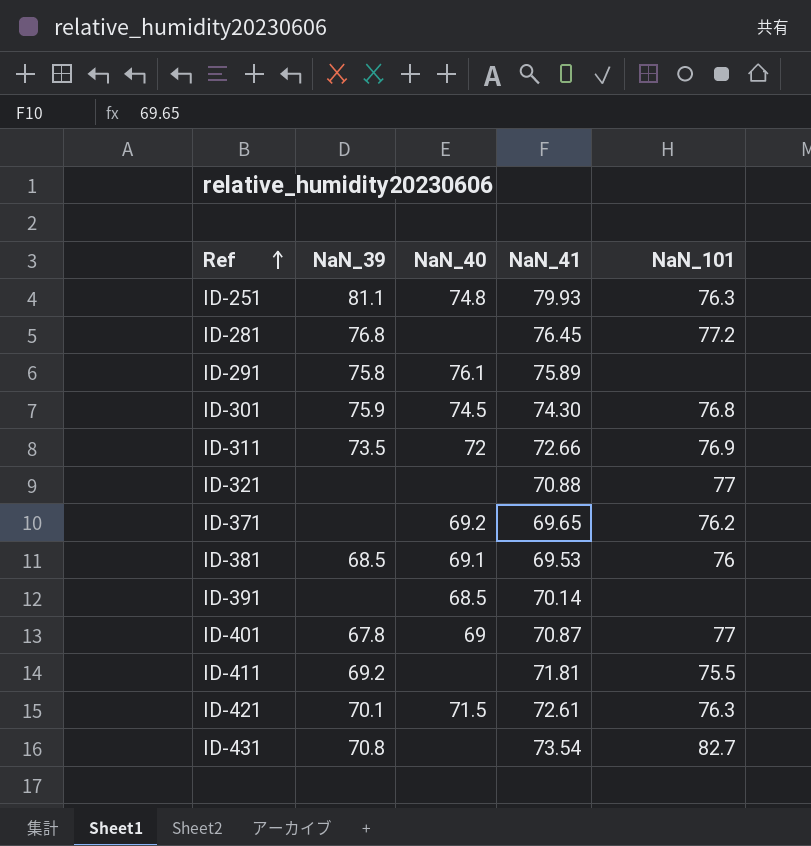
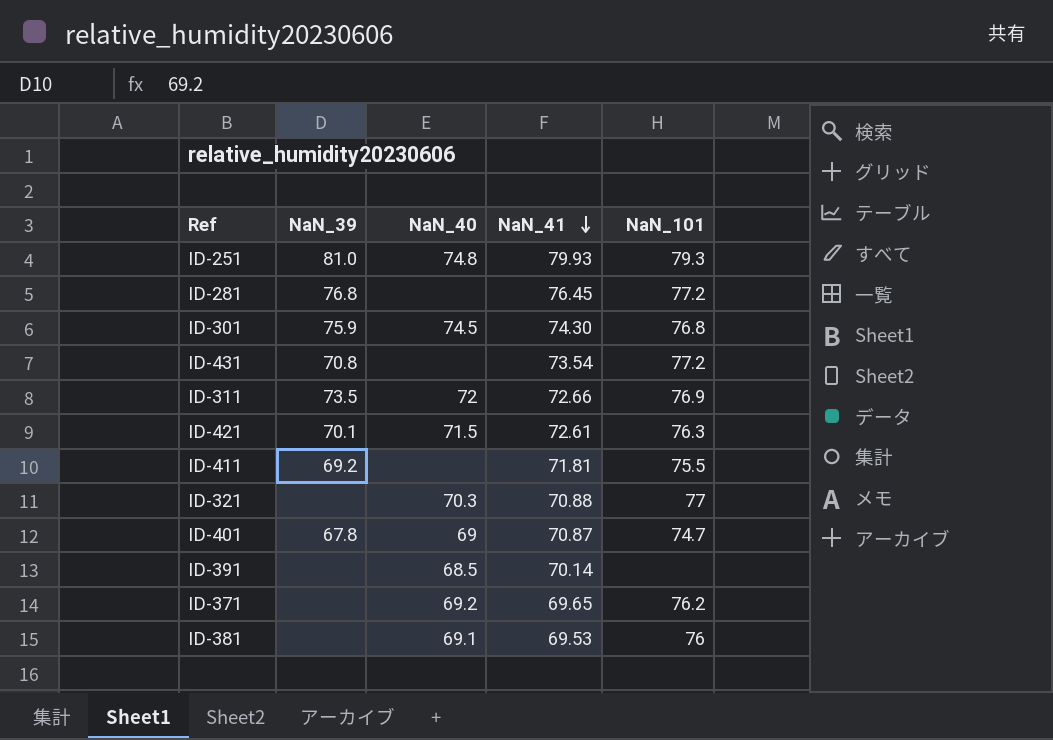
row order: Ref ascending -> NaN_41 descending
row ID-291: 75.8 | 76.1 | 75.89 | none -> none
ID-251 | NaN_39: 81.1 -> 81.0
ID-251 | NaN_101: 76.3 -> 79.3
ID-431 | NaN_101: 82.7 -> 77.2
ID-321 | NaN_40: none -> 70.3
ID-401 | NaN_101: 77 -> 74.7
ID-381 | NaN_39: 68.5 -> none

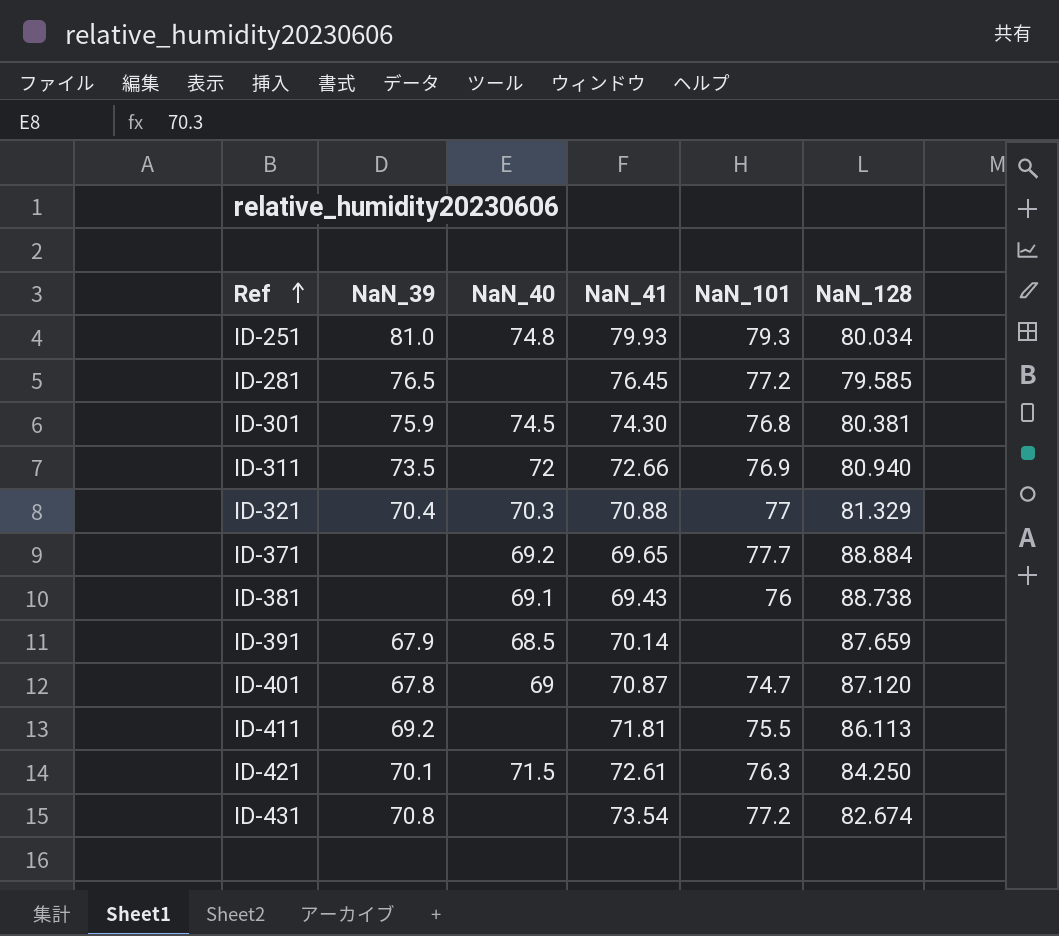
row order: NaN_41 descending -> Ref ascending
column NaN_128 | position: none -> 6
ID-281 | NaN_39: 76.8 -> 76.5
ID-321 | NaN_39: none -> 70.4
ID-371 | NaN_101: 76.2 -> 77.7
ID-381 | NaN_41: 69.53 -> 69.43
ID-391 | NaN_39: none -> 67.9

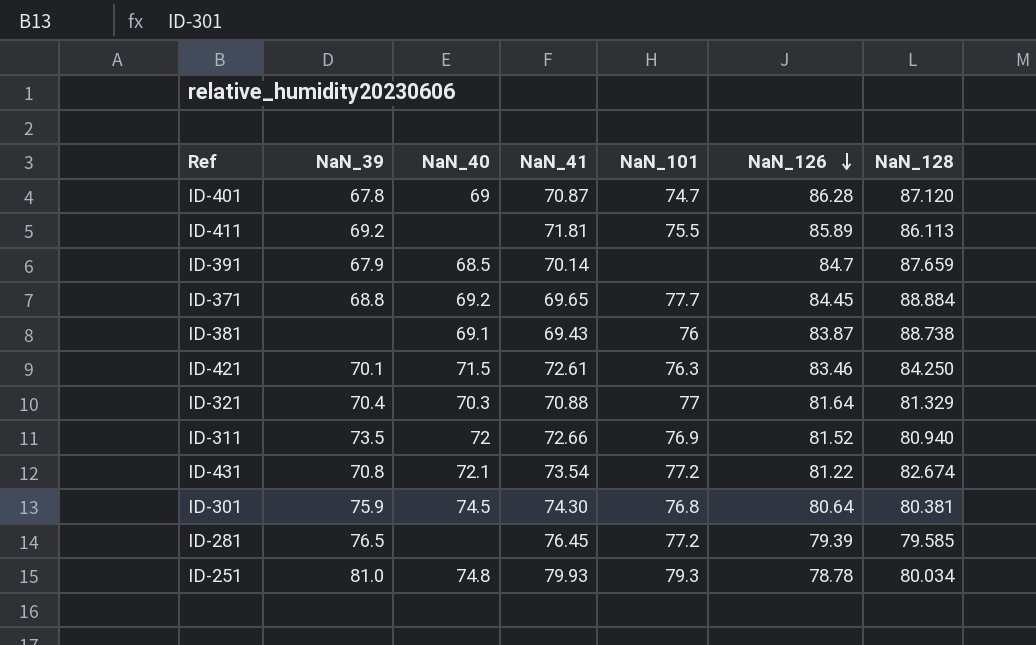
row order: Ref ascending -> NaN_126 descending
column NaN_126 | position: none -> 6
ID-371 | NaN_39: none -> 68.8
ID-431 | NaN_40: none -> 72.1

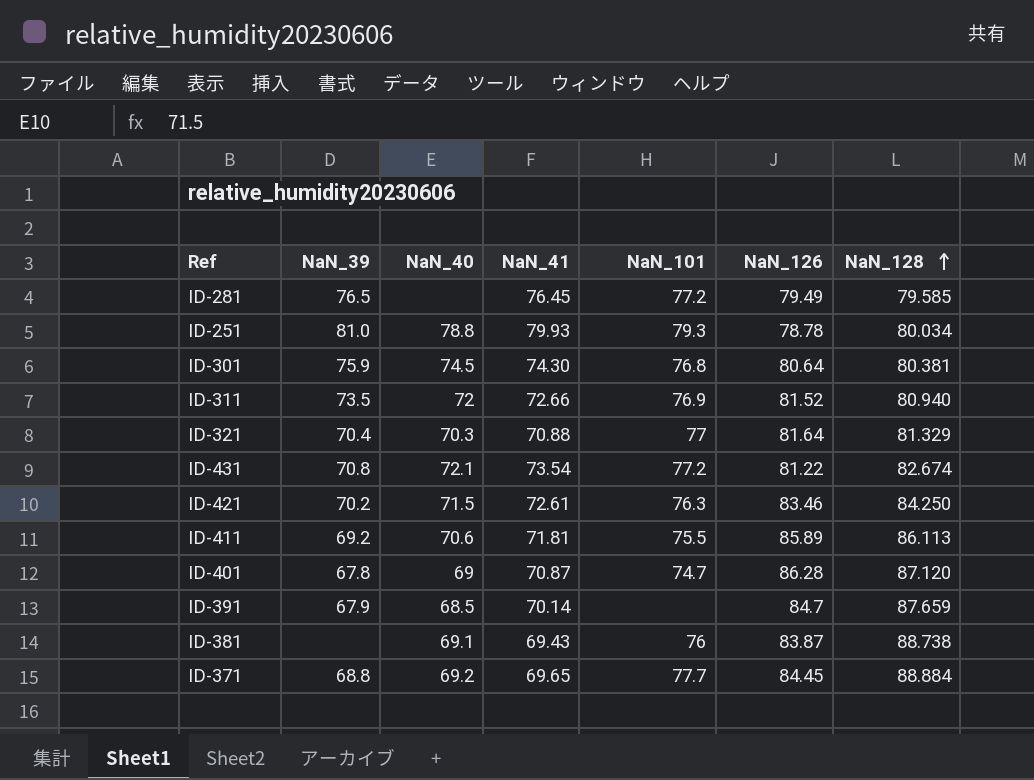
row order: NaN_126 descending -> NaN_128 ascending
ID-281 | NaN_126: 79.39 -> 79.49
ID-251 | NaN_40: 74.8 -> 78.8
ID-421 | NaN_39: 70.1 -> 70.2
ID-411 | NaN_40: none -> 70.6

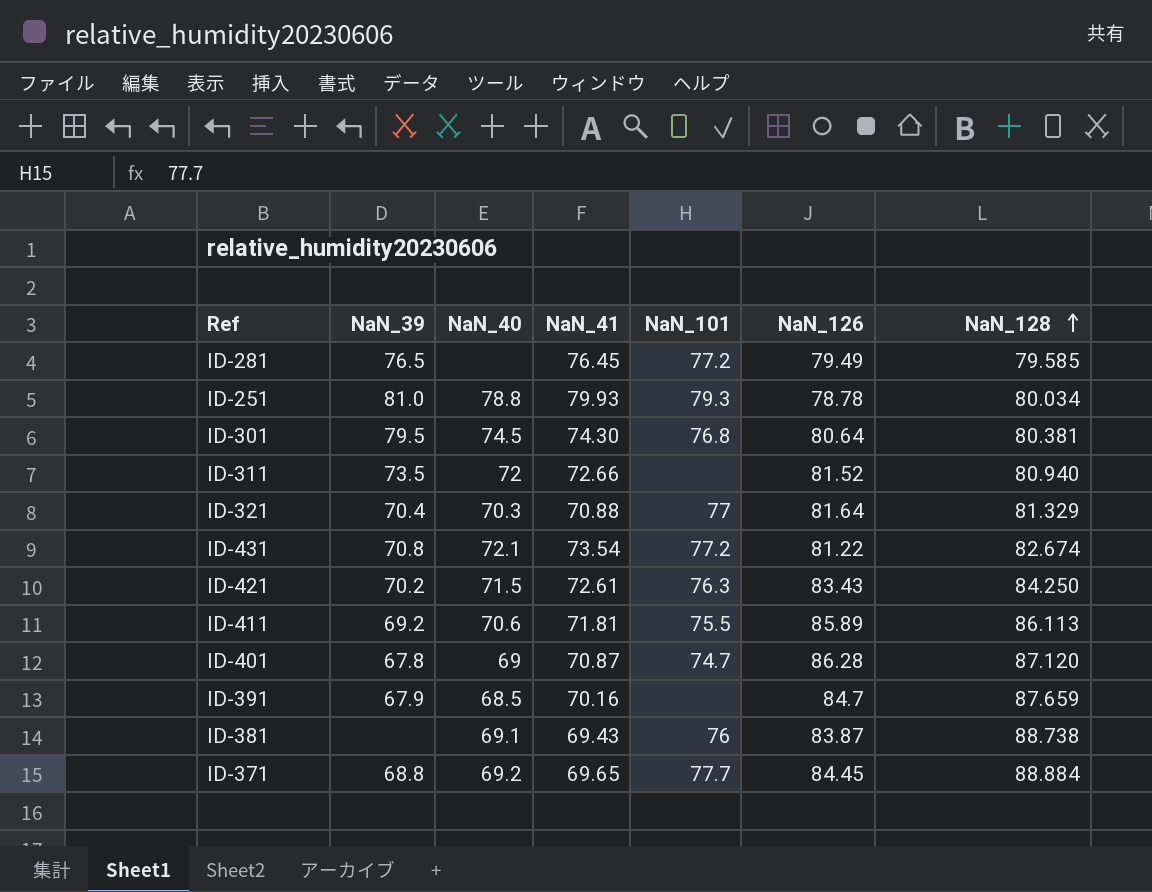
ID-301 | NaN_39: 75.9 -> 79.5
ID-311 | NaN_101: 76.9 -> none
ID-421 | NaN_126: 83.46 -> 83.43
ID-391 | NaN_41: 70.14 -> 70.16

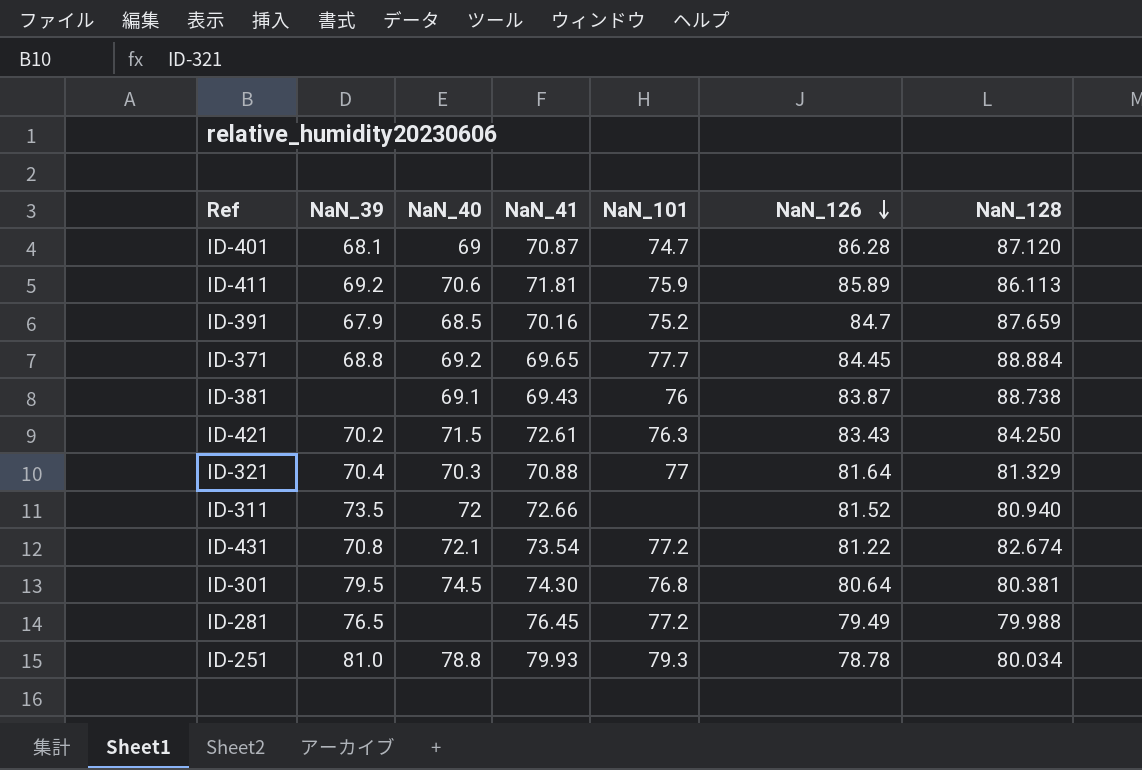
row order: NaN_128 ascending -> NaN_126 descending
ID-401 | NaN_39: 67.8 -> 68.1
ID-411 | NaN_101: 75.5 -> 75.9
ID-391 | NaN_101: none -> 75.2
ID-281 | NaN_128: 79.585 -> 79.988

